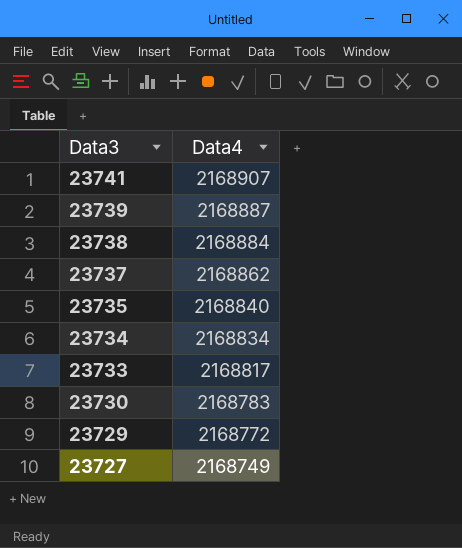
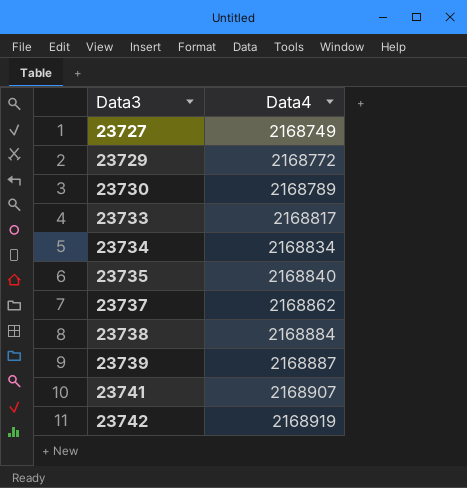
row order: Data3 descending -> Data3 ascending
23730 | Data4: 2168783 -> 2168789
row 23742: none -> 2168919

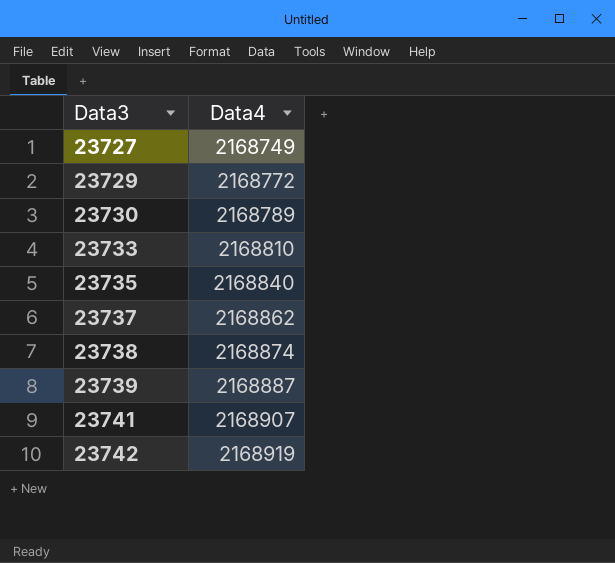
row 23734: 2168834 -> none
23733 | Data4: 2168817 -> 2168810
23738 | Data4: 2168884 -> 2168874

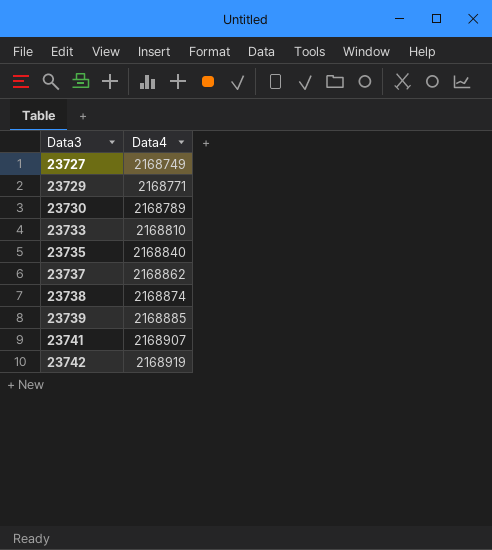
23729 | Data4: 2168772 -> 2168771
23739 | Data4: 2168887 -> 2168885

